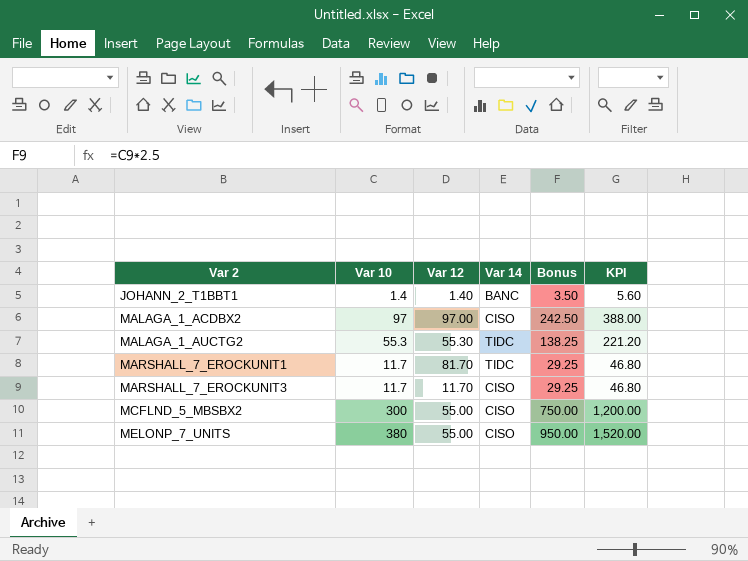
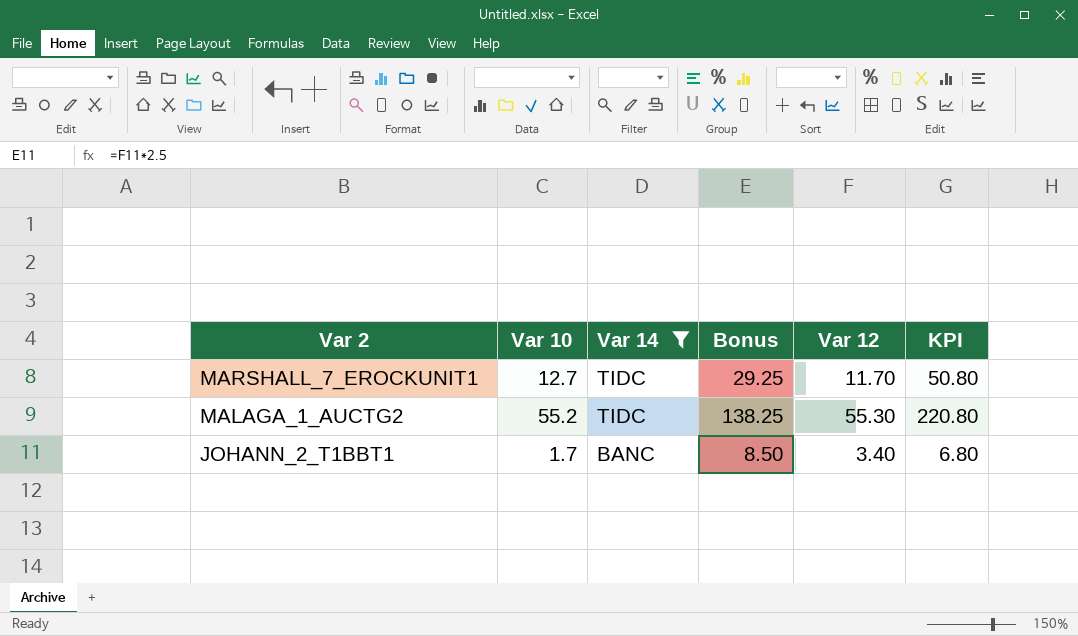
filter: none -> Var 14 != CISO
row order: Var 2 ascending -> Var 2 descending
column Bonus | formula: [Var 10] * 2.5 -> [Var 12] * 2.5
column Var 12 | position: 3 -> 5
MARSHALL_7_EROCKUNIT1 | Var 10: 11.7 -> 12.7
MARSHALL_7_EROCKUNIT1 | Var 12: 81.70 -> 11.70
MARSHALL_7_EROCKUNIT1 | KPI: 46.80 -> 50.80
MALAGA_1_AUCTG2 | Var 10: 55.3 -> 55.2
MALAGA_1_AUCTG2 | KPI: 221.20 -> 220.80
JOHANN_2_T1BBT1 | Var 10: 1.4 -> 1.7
JOHANN_2_T1BBT1 | Var 12: 1.40 -> 3.40
JOHANN_2_T1BBT1 | KPI: 5.60 -> 6.80

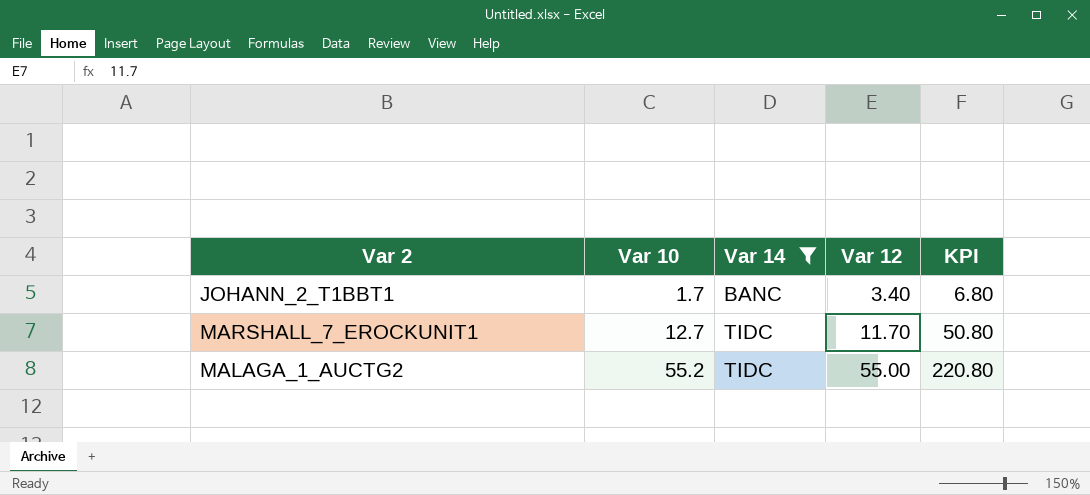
row order: Var 2 descending -> Var 10 ascending
column Bonus | formula: [Var 12] * 2.5 -> none
MALAGA_1_AUCTG2 | Var 12: 55.30 -> 55.00

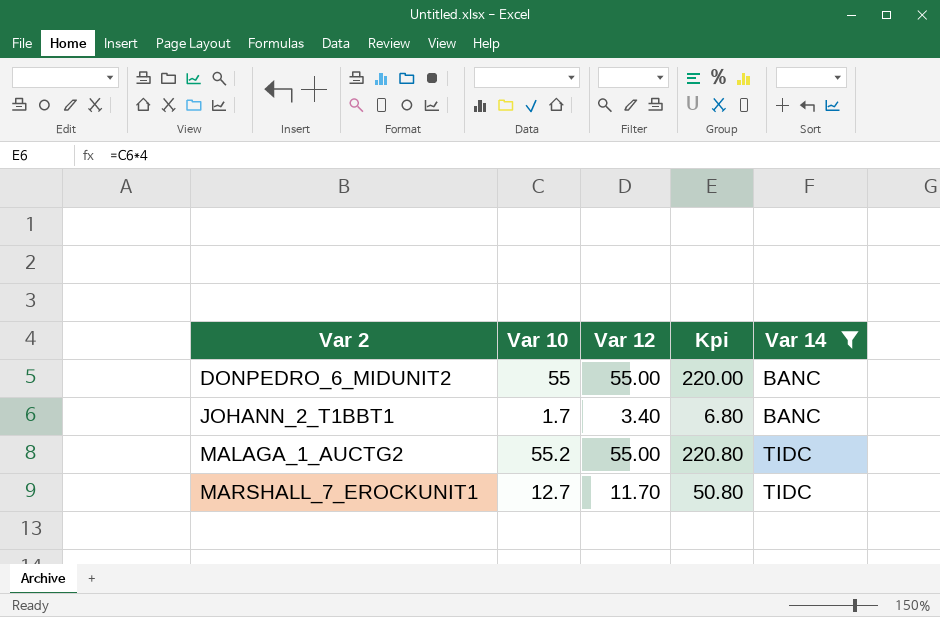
row order: Var 10 ascending -> Var 2 ascending
column name: KPI -> Kpi
column Var 14 | position: 3 -> 5
row DONPEDRO_6_MIDUNIT2: none -> 55 | 55.00 | 220.00 | BANC

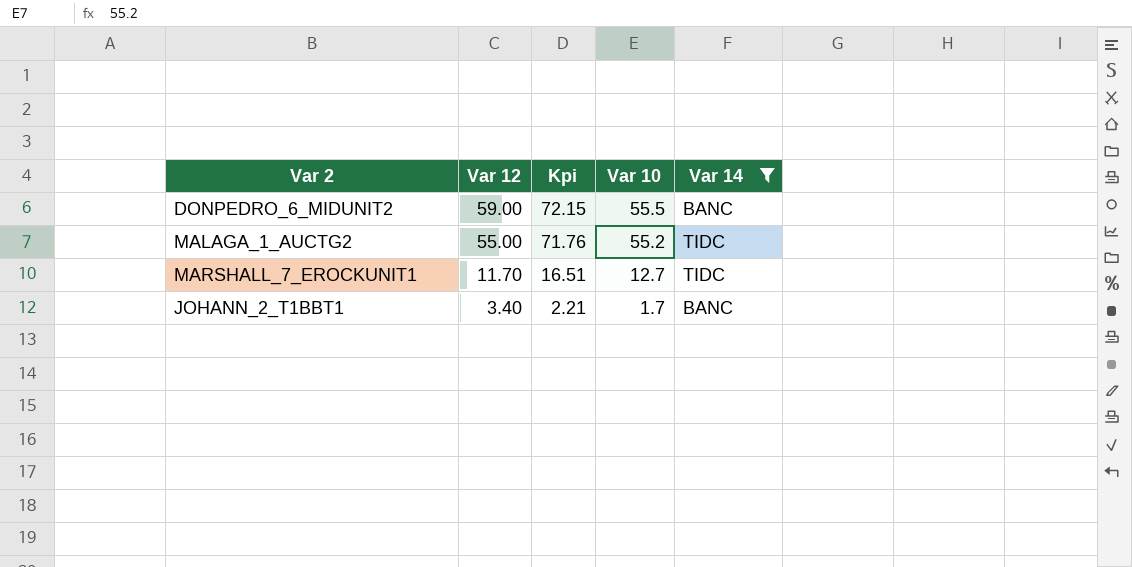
row order: Var 2 ascending -> Var 12 descending
column Kpi | formula: [Var 10] * 4 -> [Var 10] * 1.3
column Var 10 | position: 2 -> 4
DONPEDRO_6_MIDUNIT2 | Var 12: 55.00 -> 59.00
DONPEDRO_6_MIDUNIT2 | Var 10: 55 -> 55.5

